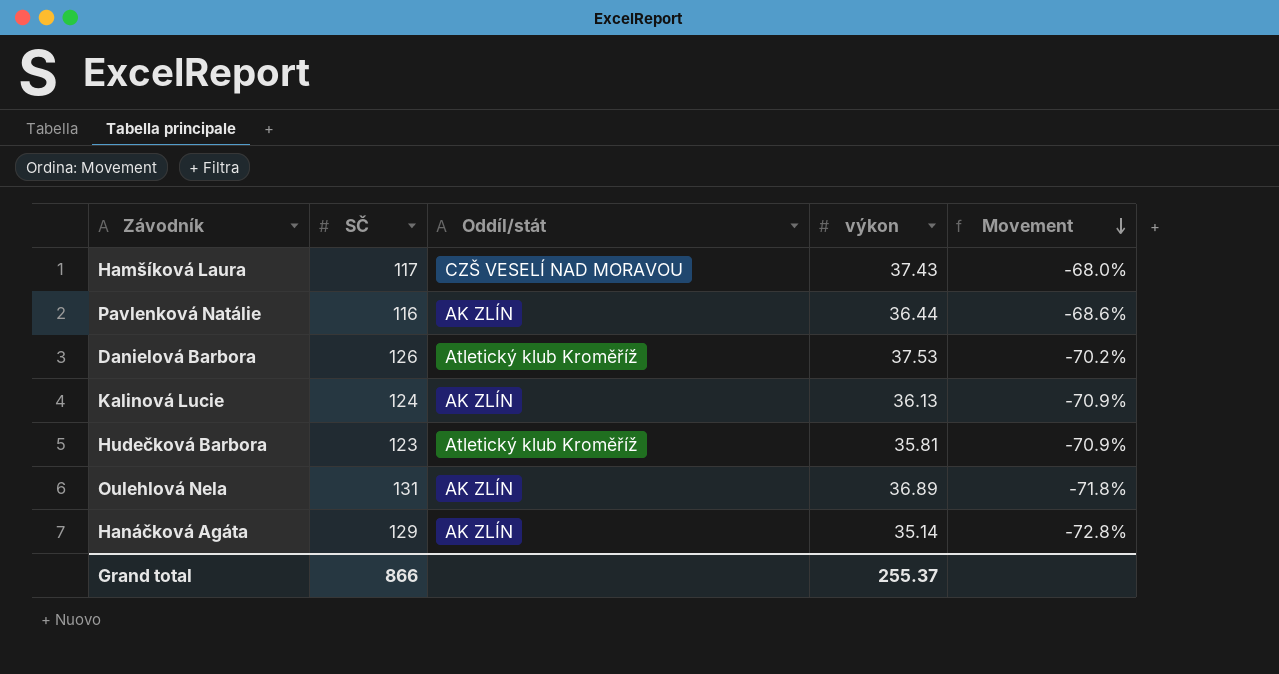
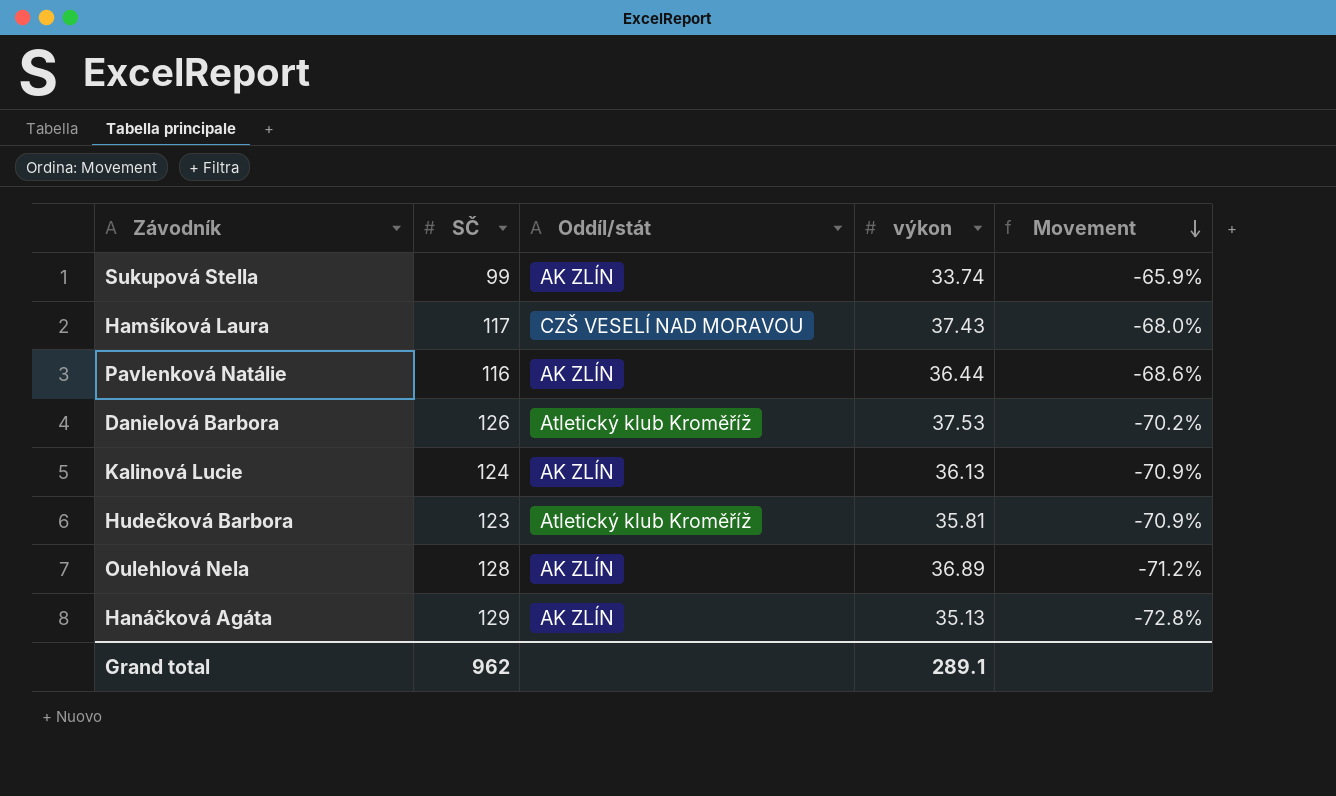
row Sukupová Stella: none -> 99 | AK ZLÍN | 33.74 | -65.9%
Oulehlová Nela | SČ: 131 -> 128
Oulehlová Nela | Movement: -71.8% -> -71.2%
Hanáčková Agáta | výkon: 35.14 -> 35.13
Grand total | SČ: 866 -> 962
Grand total | výkon: 255.37 -> 289.1

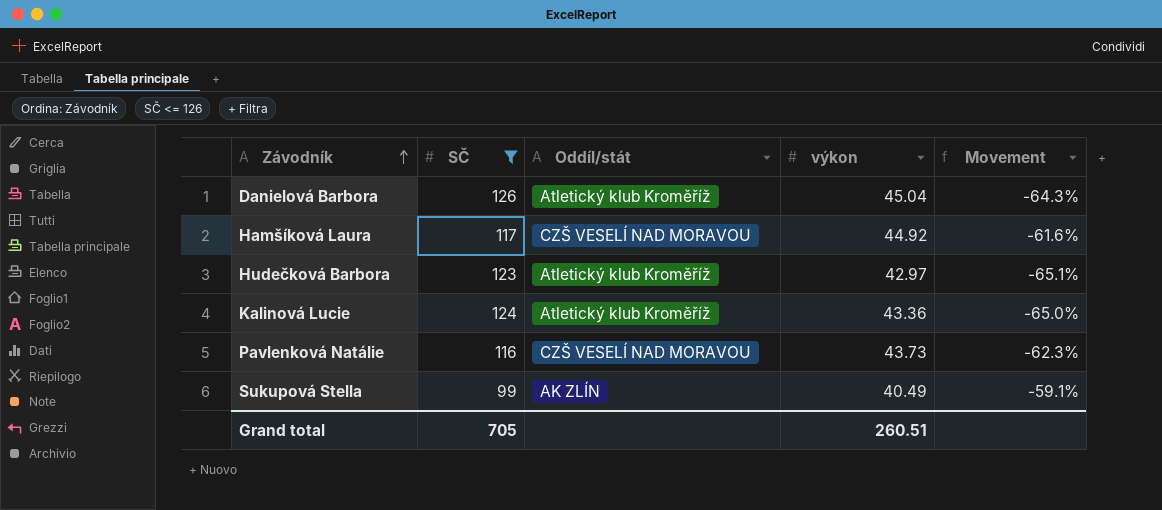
filter: none -> SČ <= 126
row order: Movement descending -> Závodník ascending
Danielová Barbora | výkon: 37.53 -> 45.04
Danielová Barbora | Movement: -70.2% -> -64.3%
Hamšíková Laura | výkon: 37.43 -> 44.92
Hamšíková Laura | Movement: -68.0% -> -61.6%
Hudečková Barbora | výkon: 35.81 -> 42.97
Hudečková Barbora | Movement: -70.9% -> -65.1%
Kalinová Lucie | Oddíl/stát: AK ZLÍN -> Atletický klub Kroměříž
Kalinová Lucie | výkon: 36.13 -> 43.36
Kalinová Lucie | Movement: -70.9% -> -65.0%
Pavlenková Natálie | Oddíl/stát: AK ZLÍN -> CZŠ VESELÍ NAD MORAVOU
Pavlenková Natálie | výkon: 36.44 -> 43.73
Pavlenková Natálie | Movement: -68.6% -> -62.3%
Sukupová Stella | výkon: 33.74 -> 40.49
Sukupová Stella | Movement: -65.9% -> -59.1%
Grand total | SČ: 962 -> 705
Grand total | výkon: 289.1 -> 260.51

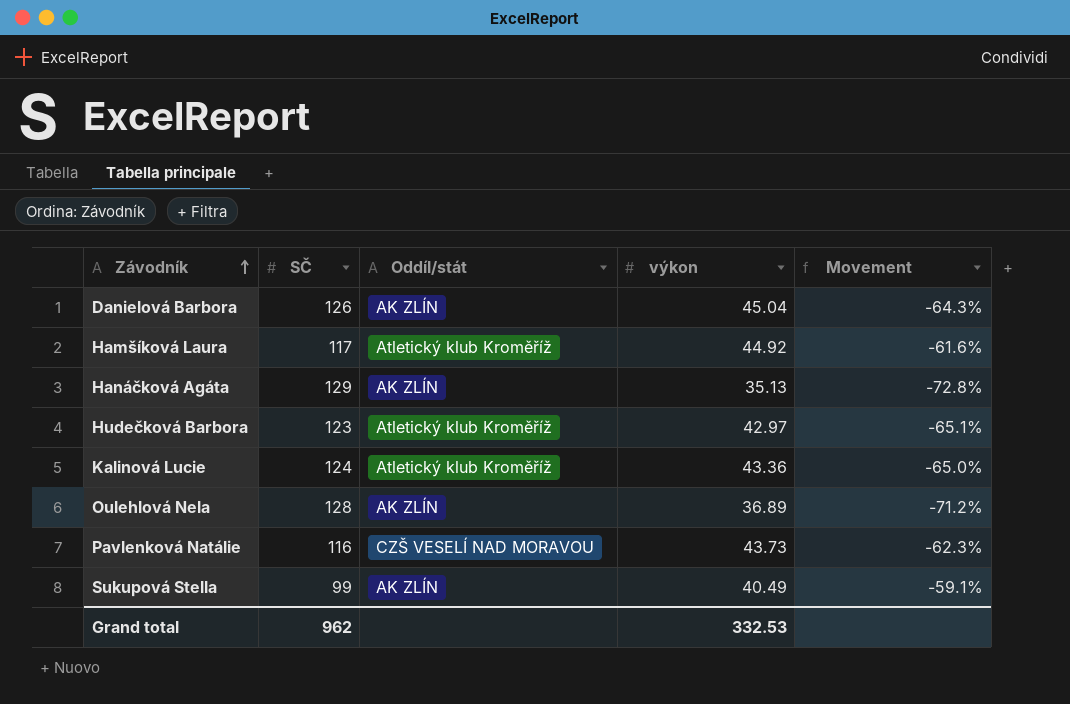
filter: SČ <= 126 -> none
Danielová Barbora | Oddíl/stát: Atletický klub Kroměříž -> AK ZLÍN
Hamšíková Laura | Oddíl/stát: CZŠ VESELÍ NAD MORAVOU -> Atletický klub Kroměříž
Grand total | SČ: 705 -> 962
Grand total | výkon: 260.51 -> 332.53

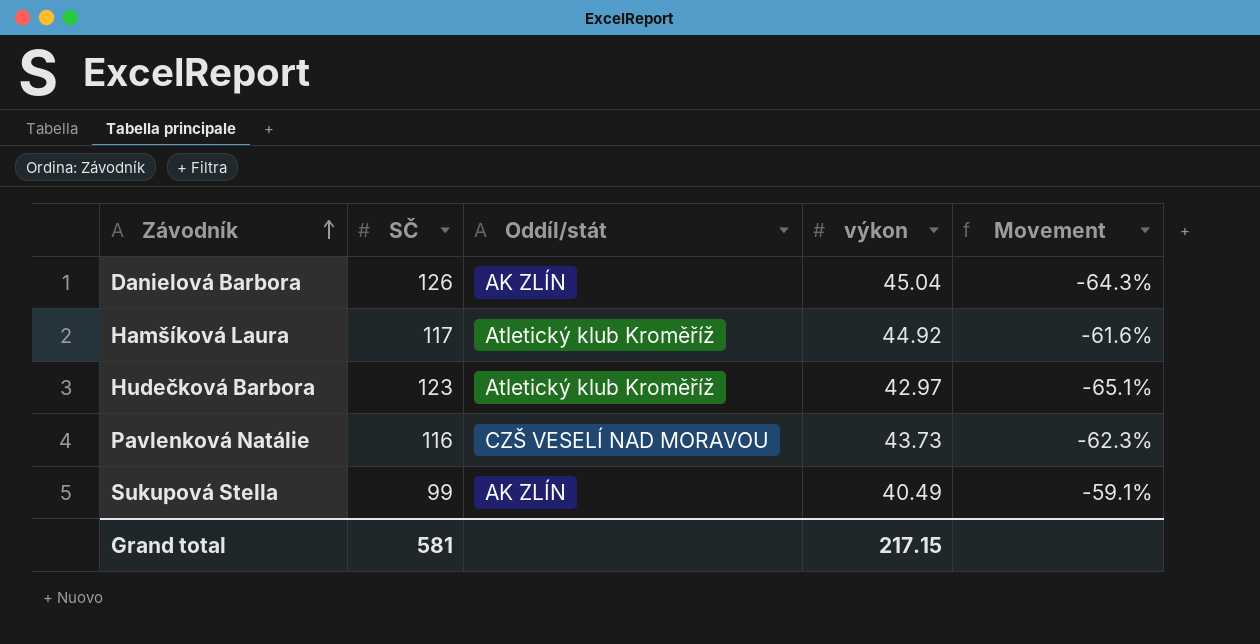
row Hanáčková Agáta: 129 | AK ZLÍN | 35.13 | -72.8% -> none
row Kalinová Lucie: 124 | Atletický klub Kroměříž | 43.36 | -65.0% -> none
row Oulehlová Nela: 128 | AK ZLÍN | 36.89 | -71.2% -> none
Grand total | SČ: 962 -> 581
Grand total | výkon: 332.53 -> 217.15

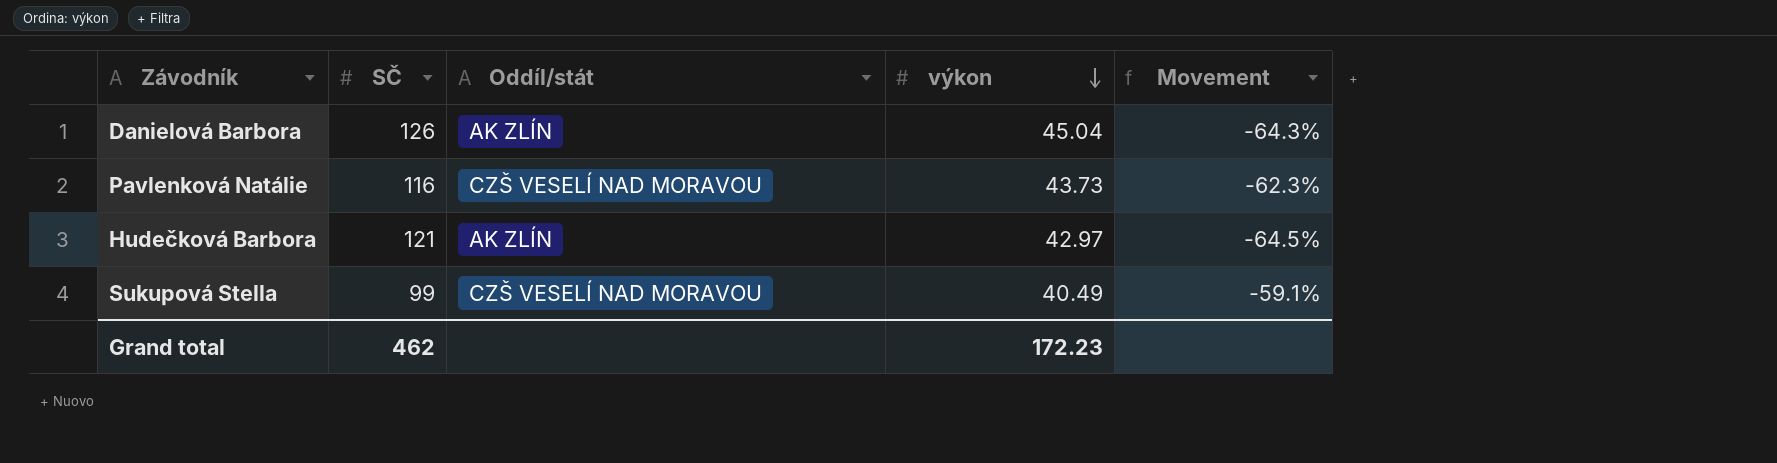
row order: Závodník ascending -> výkon descending
row Hamšíková Laura: 117 | Atletický klub Kroměříž | 44.92 | -61.6% -> none
Hudečková Barbora | SČ: 123 -> 121
Hudečková Barbora | Oddíl/stát: Atletický klub Kroměříž -> AK ZLÍN
Hudečková Barbora | Movement: -65.1% -> -64.5%
Sukupová Stella | Oddíl/stát: AK ZLÍN -> CZŠ VESELÍ NAD MORAVOU
Grand total | SČ: 581 -> 462
Grand total | výkon: 217.15 -> 172.23

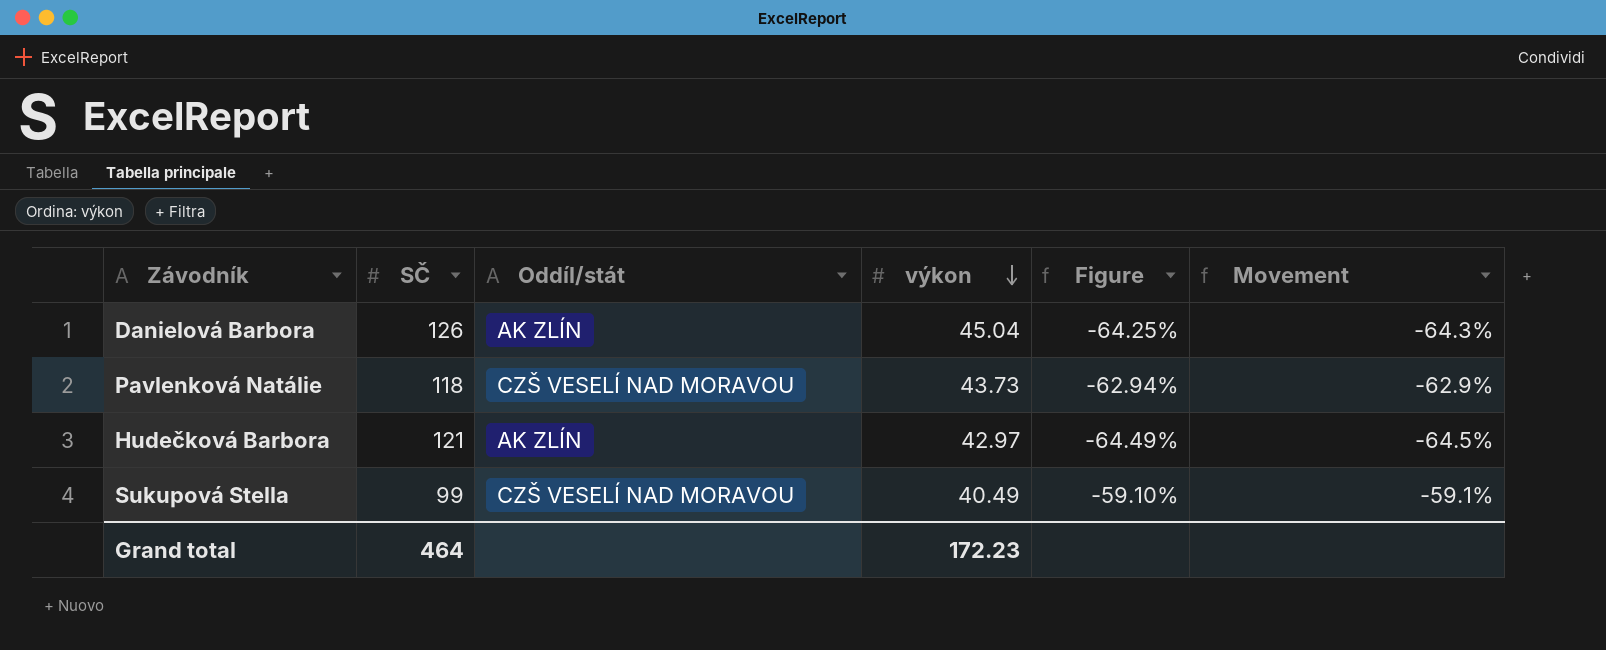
column Figure | formula: none -> ([výkon] - [SČ]) / [SČ]
Pavlenková Natálie | SČ: 116 -> 118
Pavlenková Natálie | Movement: -62.3% -> -62.9%
Grand total | SČ: 462 -> 464

